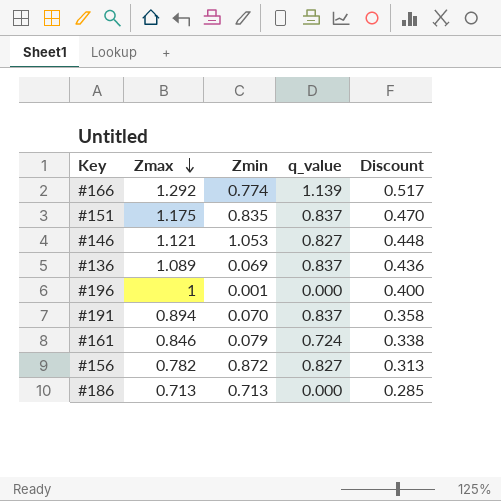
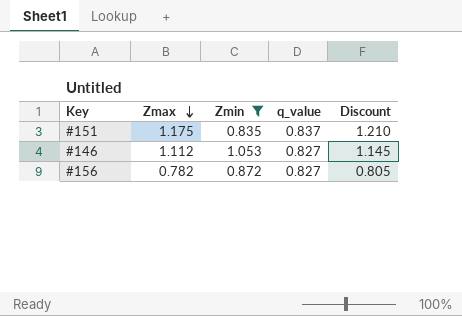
filter: none -> Zmin >= 0.835
column Discount | formula: [Zmax] * 0.4 -> [Zmax] * 1.03
#146 | Zmax: 1.121 -> 1.112

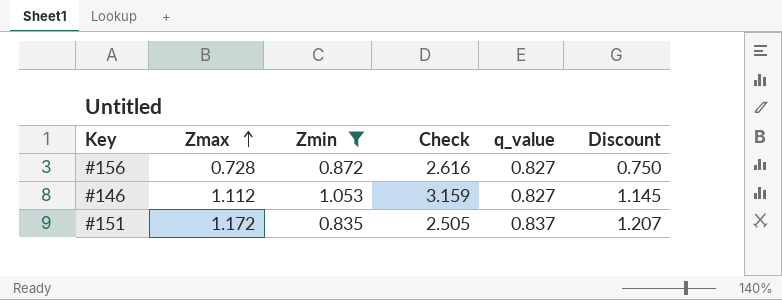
row order: Zmax descending -> Zmax ascending
column Check | formula: none -> [Zmin] * 3
#156 | Zmax: 0.782 -> 0.728
#156 | Discount: 0.805 -> 0.750
#151 | Zmax: 1.175 -> 1.172
#151 | Discount: 1.210 -> 1.207

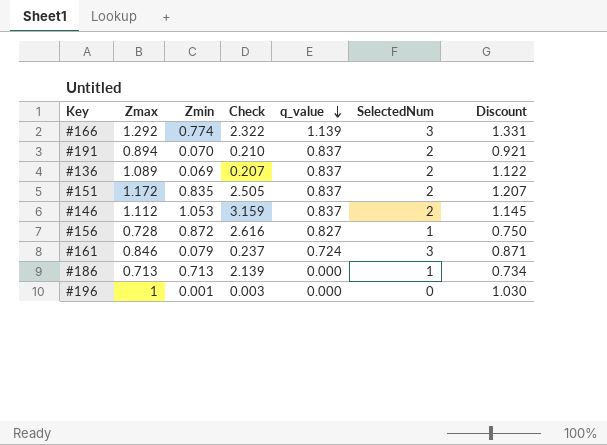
filter: Zmin >= 0.835 -> none
row order: Zmax ascending -> q_value descending
column SelectedNum | position: none -> 6
#146 | q_value: 0.827 -> 0.837

